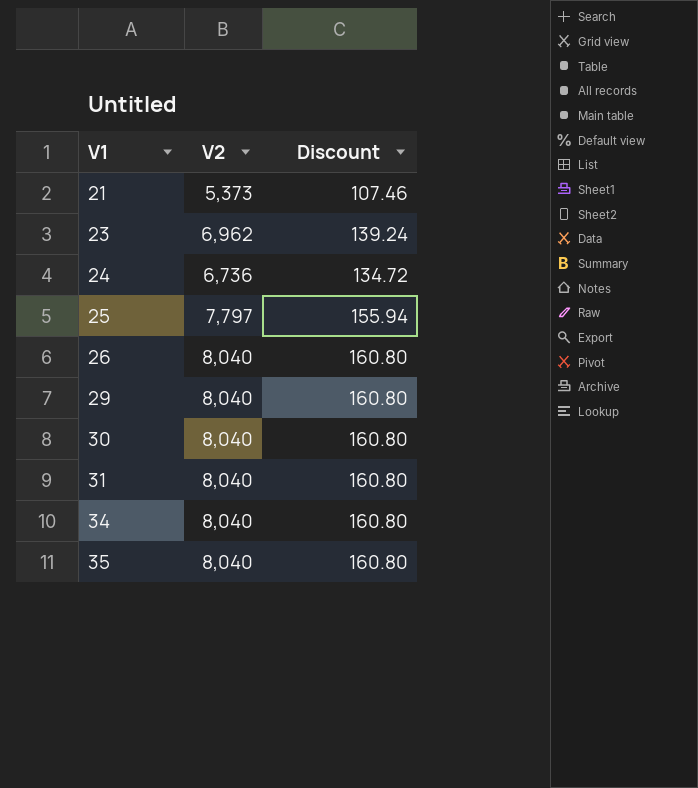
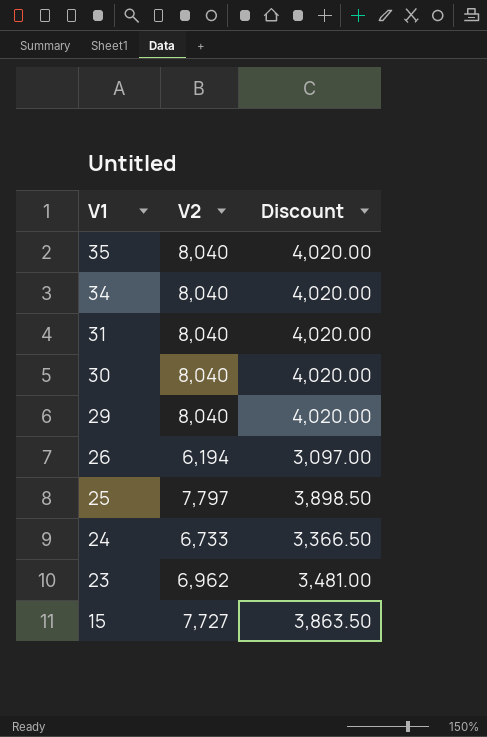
row order: V1 ascending -> V1 descending
column Discount | formula: [V2] * 0.02 -> [V2] * 0.5
row 21: 5,373 | 107.46 -> none
26 | V2: 8,040 -> 6,194
24 | V2: 6,736 -> 6,733
row 15: none -> 7,727 | 3,863.50

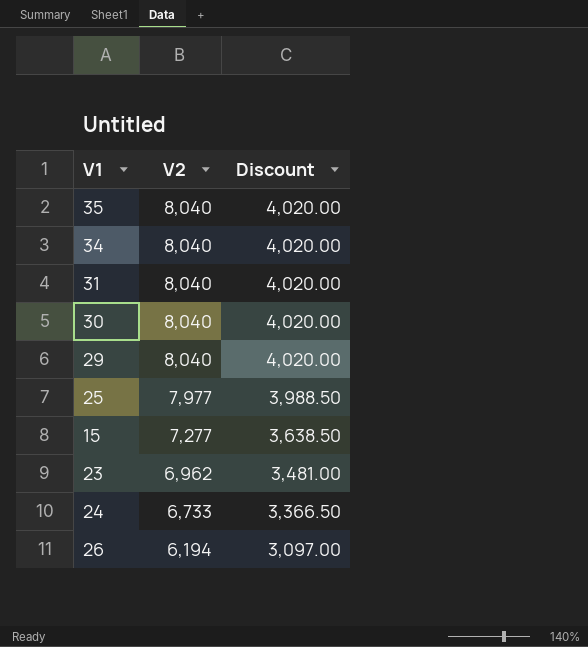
row order: V1 descending -> V2 descending
25 | V2: 7,797 -> 7,977
25 | Discount: 3,898.50 -> 3,988.50
15 | V2: 7,727 -> 7,277
15 | Discount: 3,863.50 -> 3,638.50

